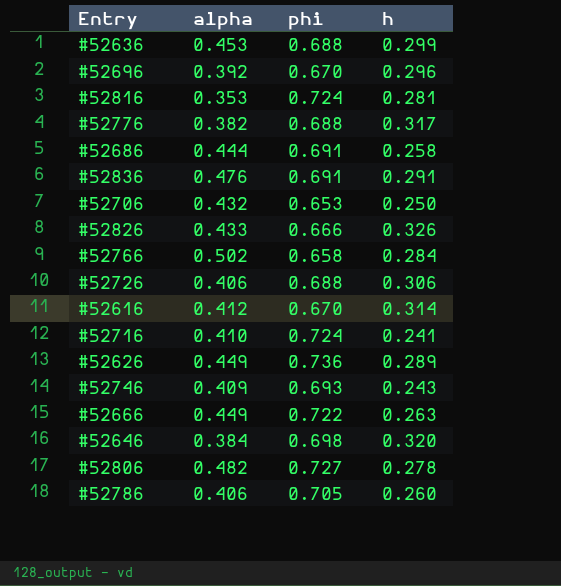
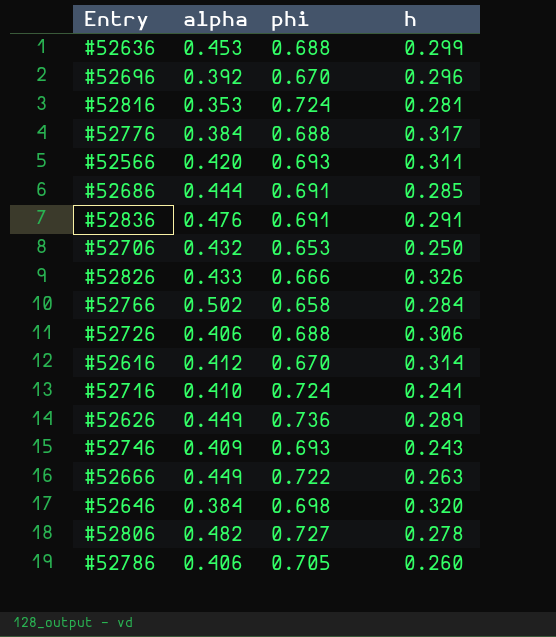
#52776 | alpha: 0.382 -> 0.384
row #52566: none -> 0.420 | 0.693 | 0.311
#52686 | h: 0.258 -> 0.285

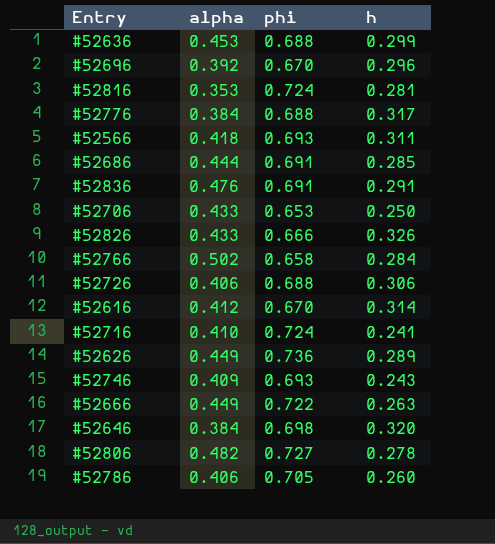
#52566 | alpha: 0.420 -> 0.418
#52706 | alpha: 0.432 -> 0.433

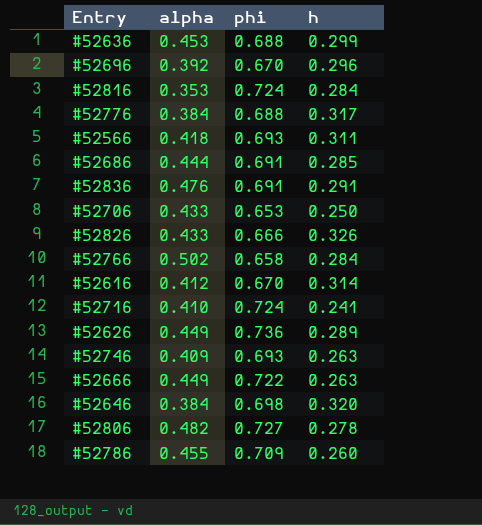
row #52726: 0.406 | 0.688 | 0.306 -> none
#52816 | h: 0.281 -> 0.284
#52746 | h: 0.243 -> 0.263
#52786 | alpha: 0.406 -> 0.455
#52786 | phi: 0.705 -> 0.709

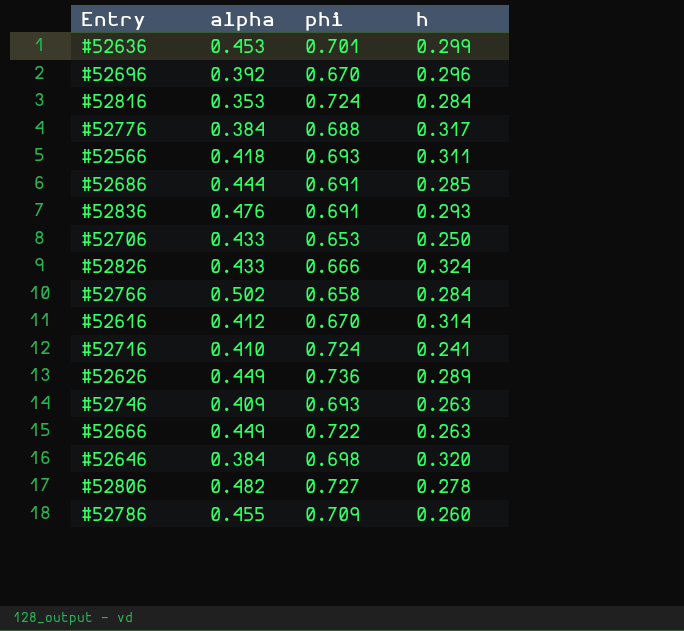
#52636 | phi: 0.688 -> 0.701
#52836 | h: 0.291 -> 0.293
#52826 | h: 0.326 -> 0.324

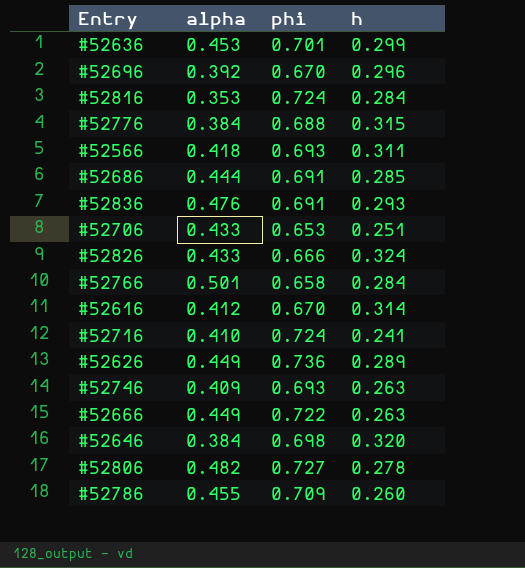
#52776 | h: 0.317 -> 0.315
#52706 | h: 0.250 -> 0.251
#52766 | alpha: 0.502 -> 0.501

